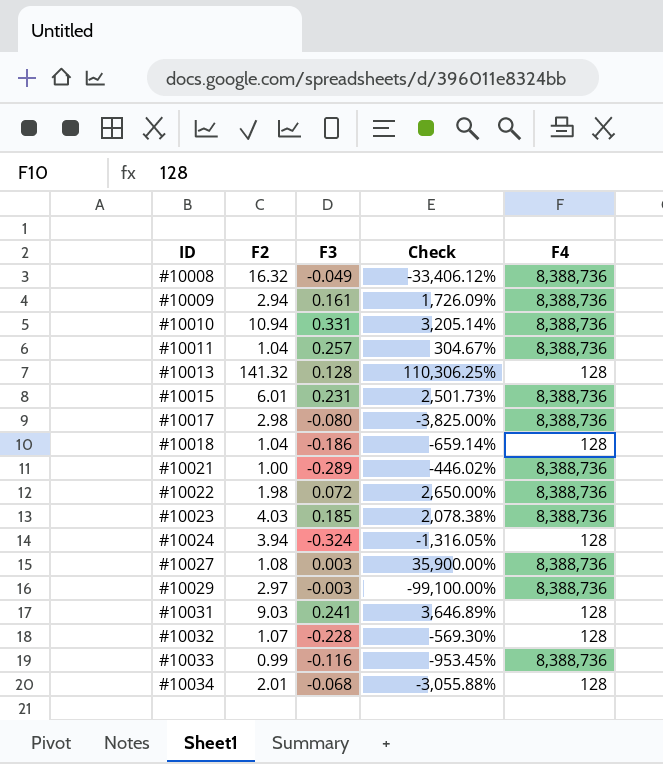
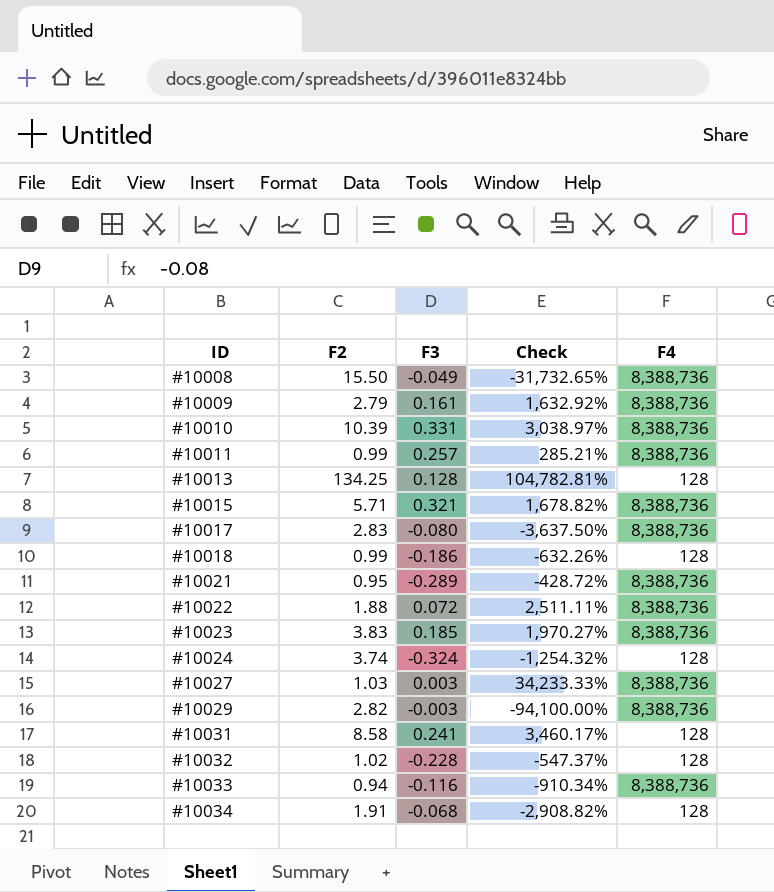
#10008 | F2: 16.32 -> 15.50
#10008 | Check: -33,406.12% -> -31,732.65%
#10009 | F2: 2.94 -> 2.79
#10009 | Check: 1,726.09% -> 1,632.92%
#10010 | F2: 10.94 -> 10.39
#10010 | Check: 3,205.14% -> 3,038.97%
#10011 | F2: 1.04 -> 0.99
#10011 | Check: 304.67% -> 285.21%
#10013 | F2: 141.32 -> 134.25
#10013 | Check: 110,306.25% -> 104,782.81%
#10015 | F2: 6.01 -> 5.71
#10015 | F3: 0.231 -> 0.321
#10015 | Check: 2,501.73% -> 1,678.82%
#10017 | F2: 2.98 -> 2.83
#10017 | Check: -3,825.00% -> -3,637.50%
#10018 | F2: 1.04 -> 0.99
#10018 | Check: -659.14% -> -632.26%
#10021 | F2: 1.00 -> 0.95
#10021 | Check: -446.02% -> -428.72%
#10022 | F2: 1.98 -> 1.88
#10022 | Check: 2,650.00% -> 2,511.11%
#10023 | F2: 4.03 -> 3.83
#10023 | Check: 2,078.38% -> 1,970.27%
#10024 | F2: 3.94 -> 3.74
#10024 | Check: -1,316.05% -> -1,254.32%
#10027 | F2: 1.08 -> 1.03
#10027 | Check: 35,900.00% -> 34,233.33%
#10029 | F2: 2.97 -> 2.82
#10029 | Check: -99,100.00% -> -94,100.00%
#10031 | F2: 9.03 -> 8.58
#10031 | Check: 3,646.89% -> 3,460.17%
#10032 | F2: 1.07 -> 1.02
#10032 | Check: -569.30% -> -547.37%
#10033 | F2: 0.99 -> 0.94
#10033 | Check: -953.45% -> -910.34%
#10034 | F2: 2.01 -> 1.91
#10034 | Check: -3,055.88% -> -2,908.82%

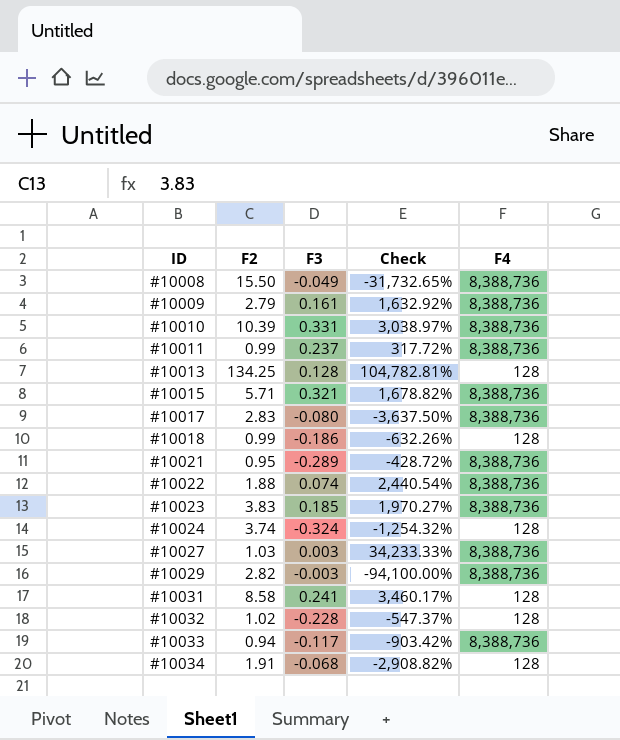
#10011 | F3: 0.257 -> 0.237
#10011 | Check: 285.21% -> 317.72%
#10022 | F3: 0.072 -> 0.074
#10022 | Check: 2,511.11% -> 2,440.54%
#10033 | F3: -0.116 -> -0.117
#10033 | Check: -910.34% -> -903.42%

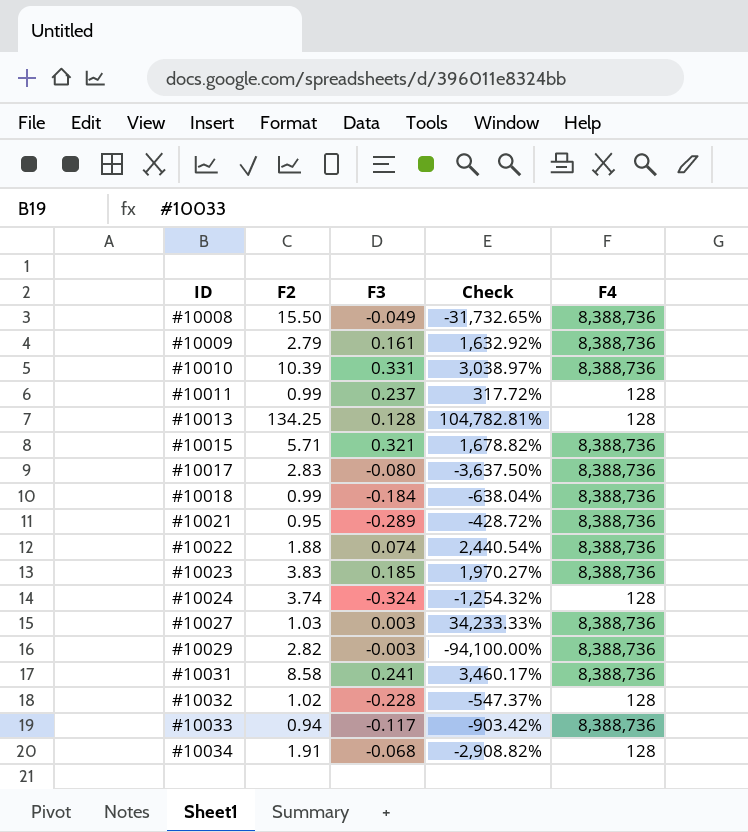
#10011 | F4: 8,388,736 -> 128
#10018 | F3: -0.186 -> -0.184
#10018 | Check: -632.26% -> -638.04%
#10018 | F4: 128 -> 8,388,736
#10031 | F4: 128 -> 8,388,736

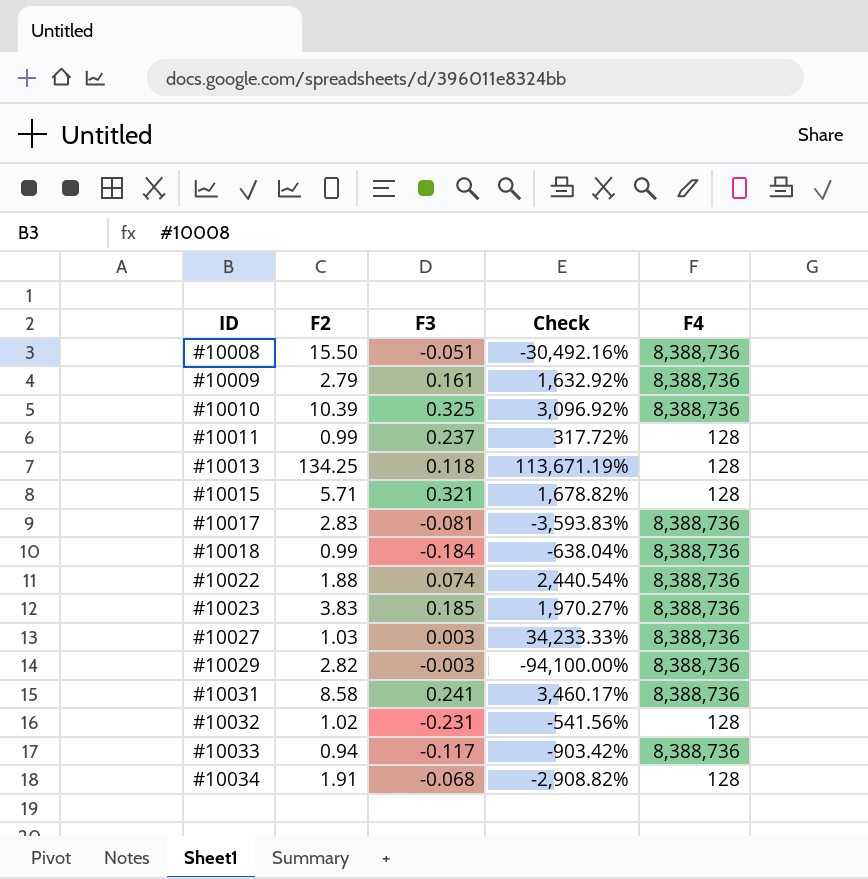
row #10021: 0.95 | -0.289 | -428.72% | 8,388,736 -> none
row #10024: 3.74 | -0.324 | -1,254.32% | 128 -> none
#10008 | F3: -0.049 -> -0.051
#10008 | Check: -31,732.65% -> -30,492.16%
#10010 | F3: 0.331 -> 0.325
#10010 | Check: 3,038.97% -> 3,096.92%
#10013 | F3: 0.128 -> 0.118
#10013 | Check: 104,782.81% -> 113,671.19%
#10015 | F4: 8,388,736 -> 128
#10017 | F3: -0.080 -> -0.081
#10017 | Check: -3,637.50% -> -3,593.83%
#10032 | F3: -0.228 -> -0.231
#10032 | Check: -547.37% -> -541.56%

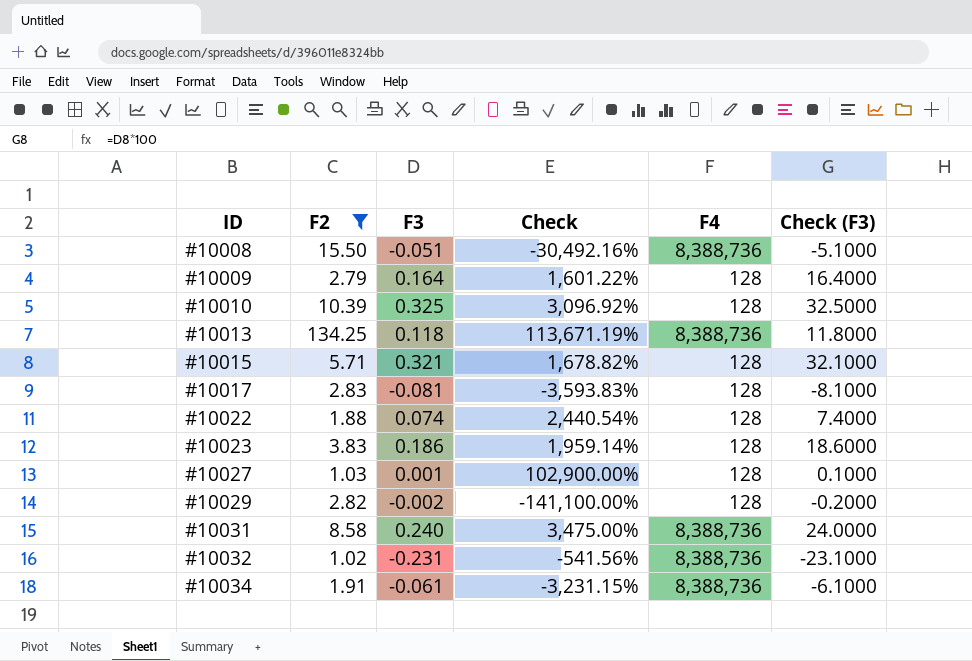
filter: none -> F2 >= 1.02
column Check (F3) | formula: none -> [F3] * 100
#10009 | F3: 0.161 -> 0.164
#10009 | Check: 1,632.92% -> 1,601.22%
#10009 | F4: 8,388,736 -> 128
#10010 | F4: 8,388,736 -> 128
#10013 | F4: 128 -> 8,388,736
#10017 | F4: 8,388,736 -> 128
#10022 | F4: 8,388,736 -> 128
#10023 | F3: 0.185 -> 0.186
#10023 | Check: 1,970.27% -> 1,959.14%
#10023 | F4: 8,388,736 -> 128
#10027 | F3: 0.003 -> 0.001
#10027 | Check: 34,233.33% -> 102,900.00%
#10027 | F4: 8,388,736 -> 128
#10029 | F3: -0.003 -> -0.002
#10029 | Check: -94,100.00% -> -141,100.00%
#10029 | F4: 8,388,736 -> 128
#10031 | F3: 0.241 -> 0.240
#10031 | Check: 3,460.17% -> 3,475.00%
#10032 | F4: 128 -> 8,388,736
#10034 | F3: -0.068 -> -0.061
#10034 | Check: -2,908.82% -> -3,231.15%
#10034 | F4: 128 -> 8,388,736

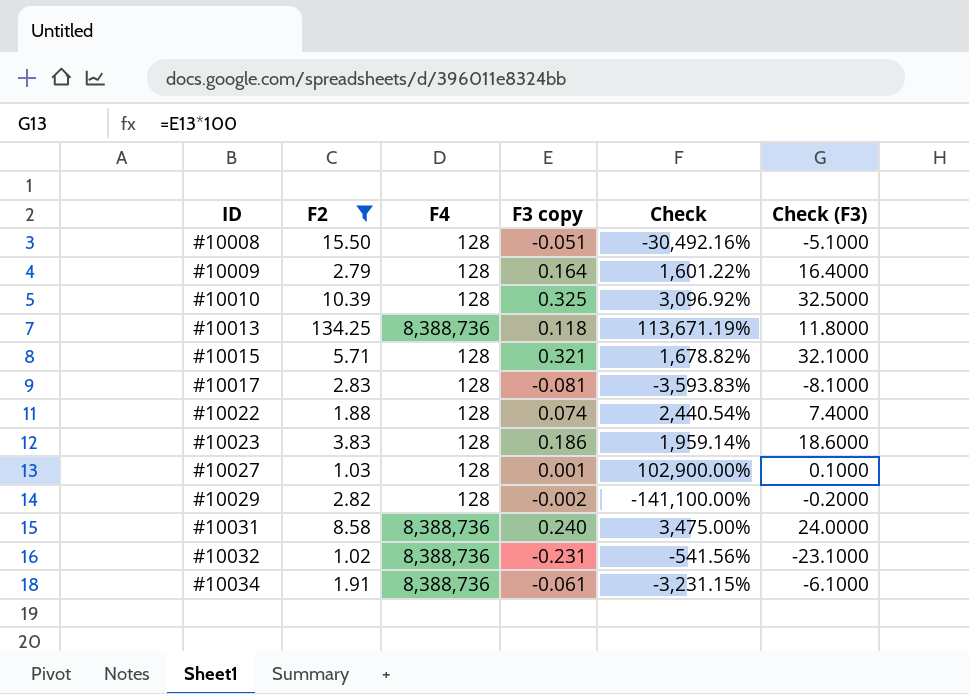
column F4 | position: 5 -> 3
column name: F3 -> F3 copy
#10008 | F4: 8,388,736 -> 128

